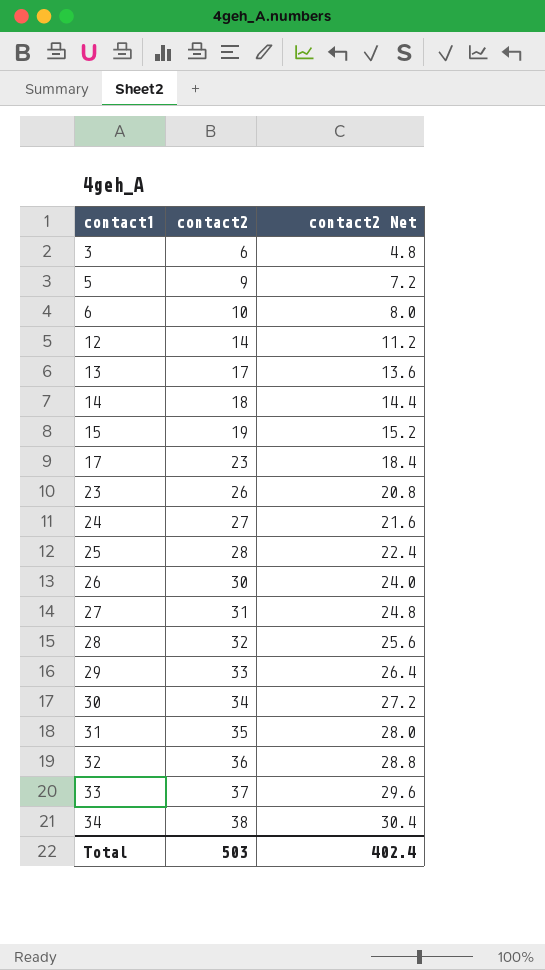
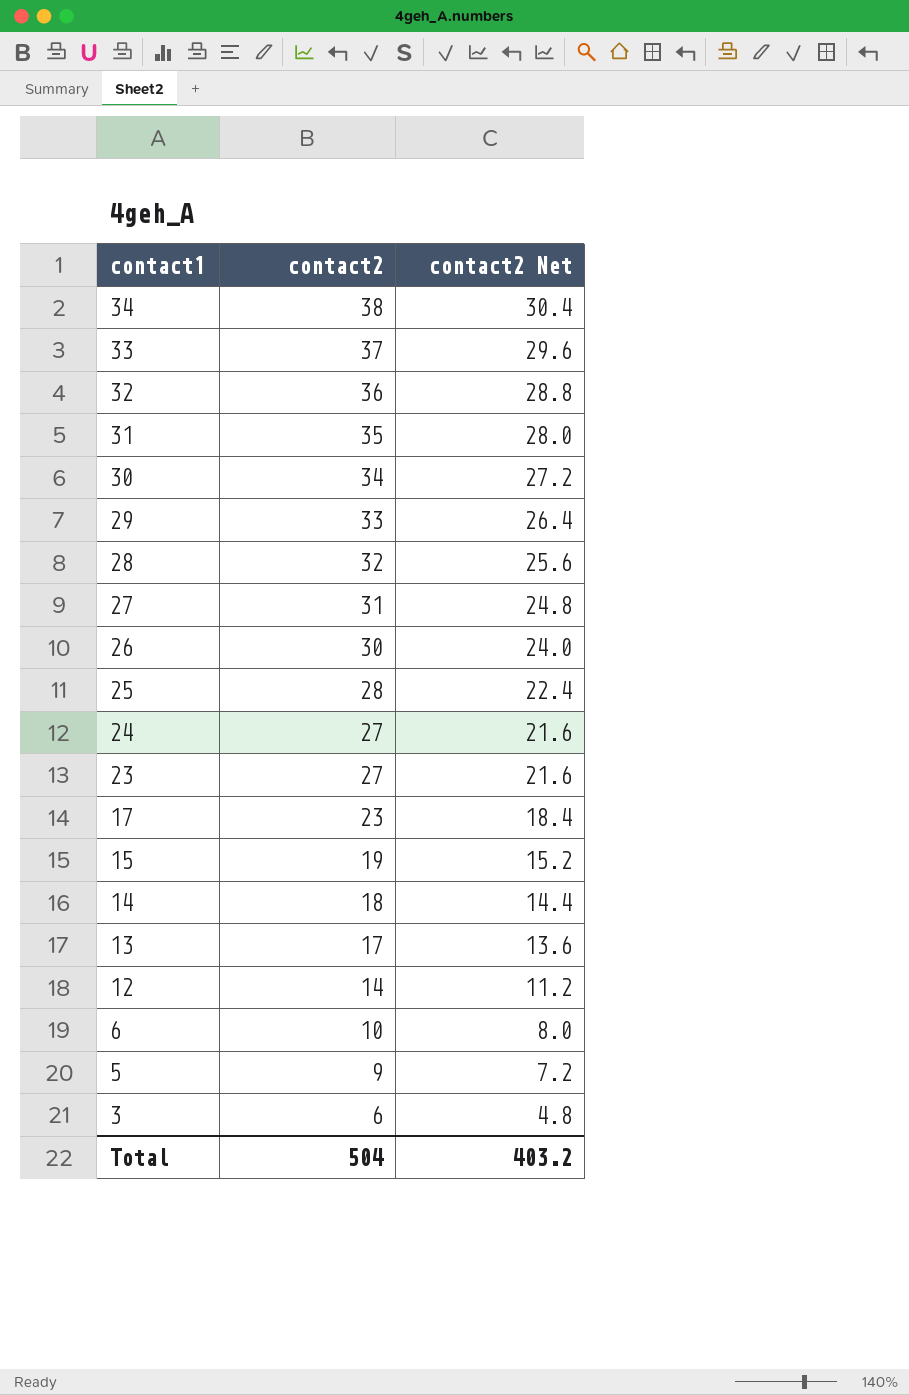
row order: contact1 ascending -> contact1 descending
23 | contact2: 26 -> 27
23 | contact2 Net: 20.8 -> 21.6
Total | contact2: 503 -> 504
Total | contact2 Net: 402.4 -> 403.2

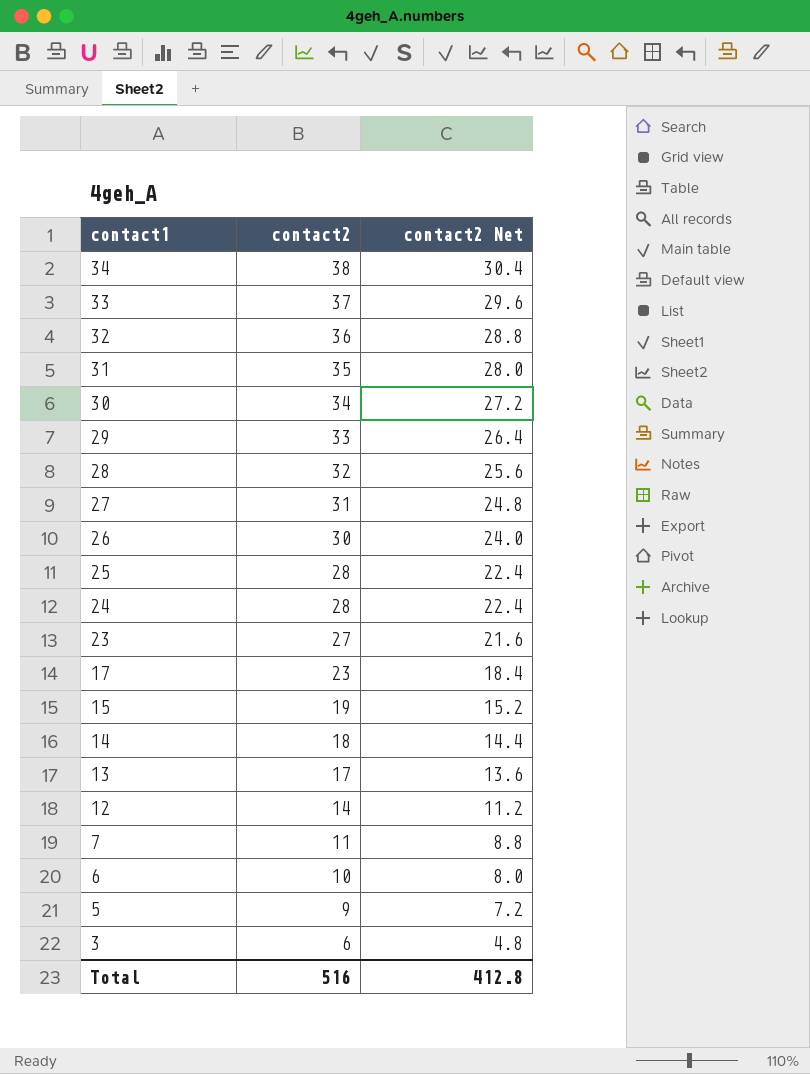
24 | contact2: 27 -> 28
24 | contact2 Net: 21.6 -> 22.4
row 7: none -> 11 | 8.8
Total | contact2: 504 -> 516
Total | contact2 Net: 403.2 -> 412.8

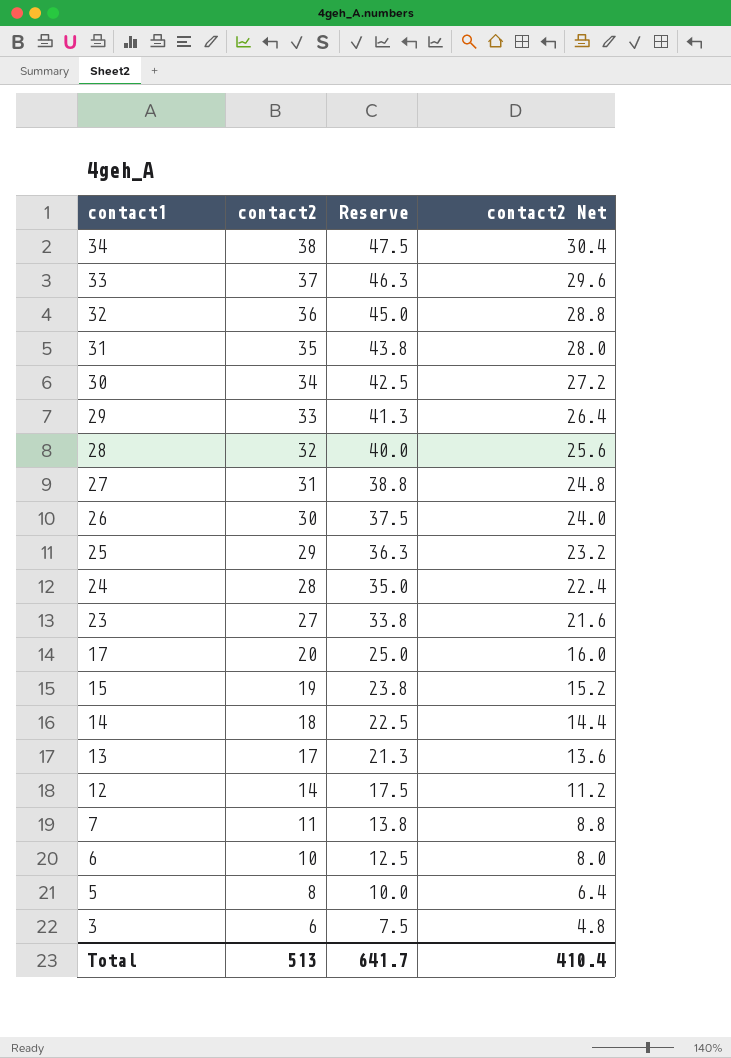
column Reserve | formula: none -> [contact2] * 1.25
25 | contact2: 28 -> 29
25 | contact2 Net: 22.4 -> 23.2
17 | contact2: 23 -> 20
17 | contact2 Net: 18.4 -> 16.0
5 | contact2: 9 -> 8
5 | contact2 Net: 7.2 -> 6.4
Total | contact2: 516 -> 513
Total | contact2 Net: 412.8 -> 410.4

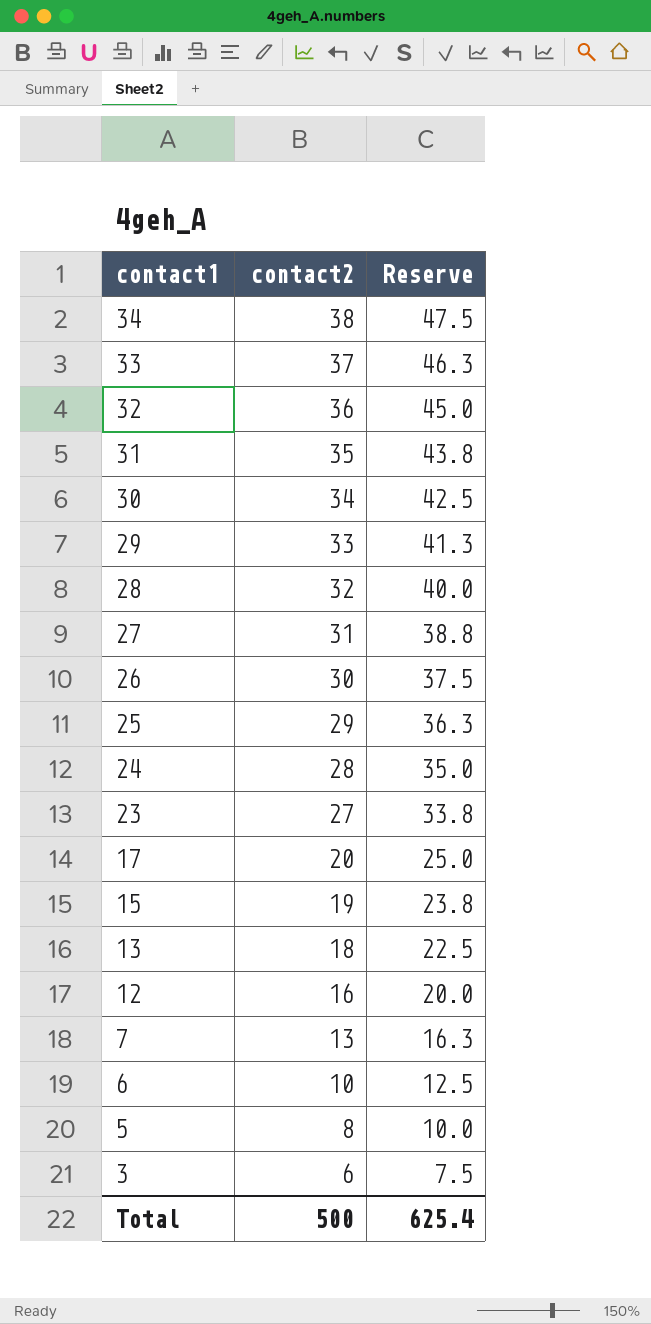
column contact2 Net | formula: [contact2] * 0.8 -> none
row 14: 18 | 22.5 | 14.4 -> none
13 | contact2: 17 -> 18
13 | Reserve: 21.3 -> 22.5
12 | contact2: 14 -> 16
12 | Reserve: 17.5 -> 20.0
7 | contact2: 11 -> 13
7 | Reserve: 13.8 -> 16.3
Total | contact2: 513 -> 500
Total | Reserve: 641.7 -> 625.4

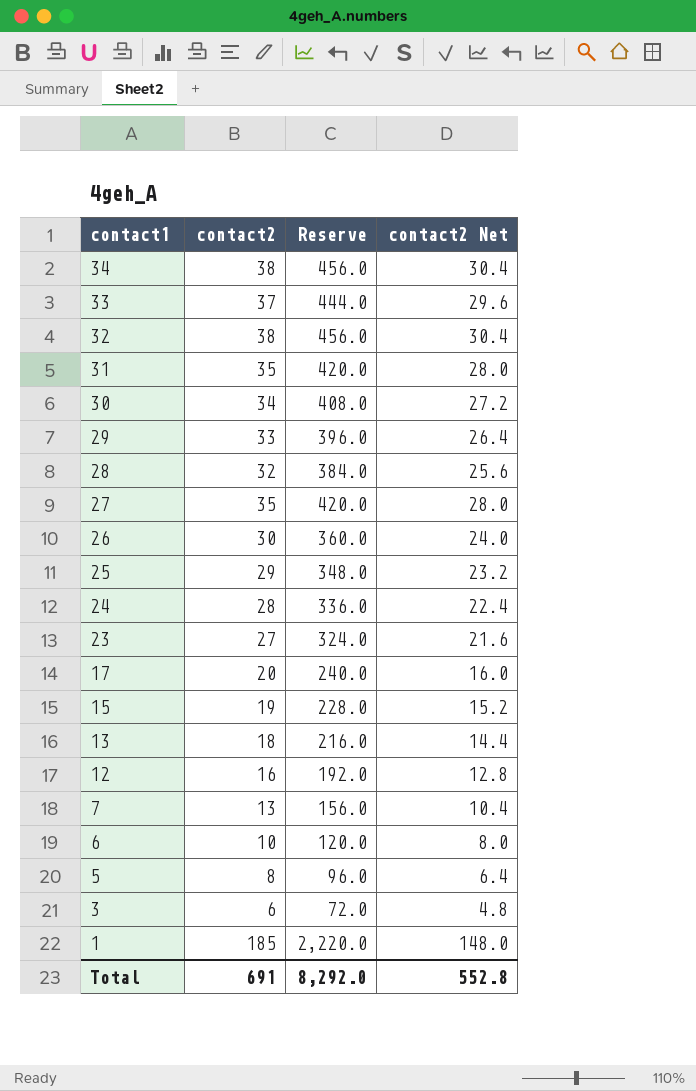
column Reserve | formula: [contact2] * 1.25 -> [contact2] * 12
column contact2 Net | formula: none -> [contact2] * 0.8
32 | contact2: 36 -> 38
27 | contact2: 31 -> 35
row 1: none -> 185 | 2,220.0 | 148.0
Total | contact2: 500 -> 691
Total | Reserve: 625.4 -> 8,292.0

